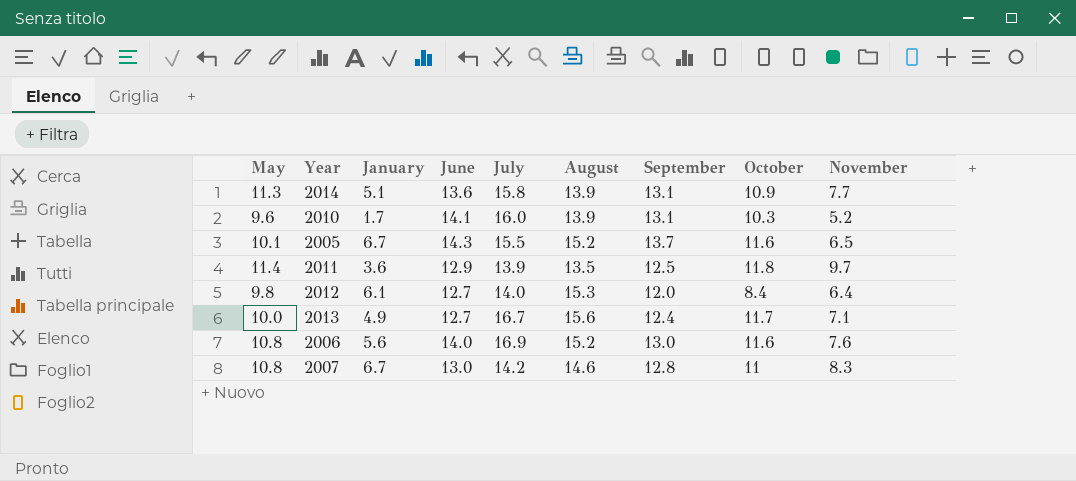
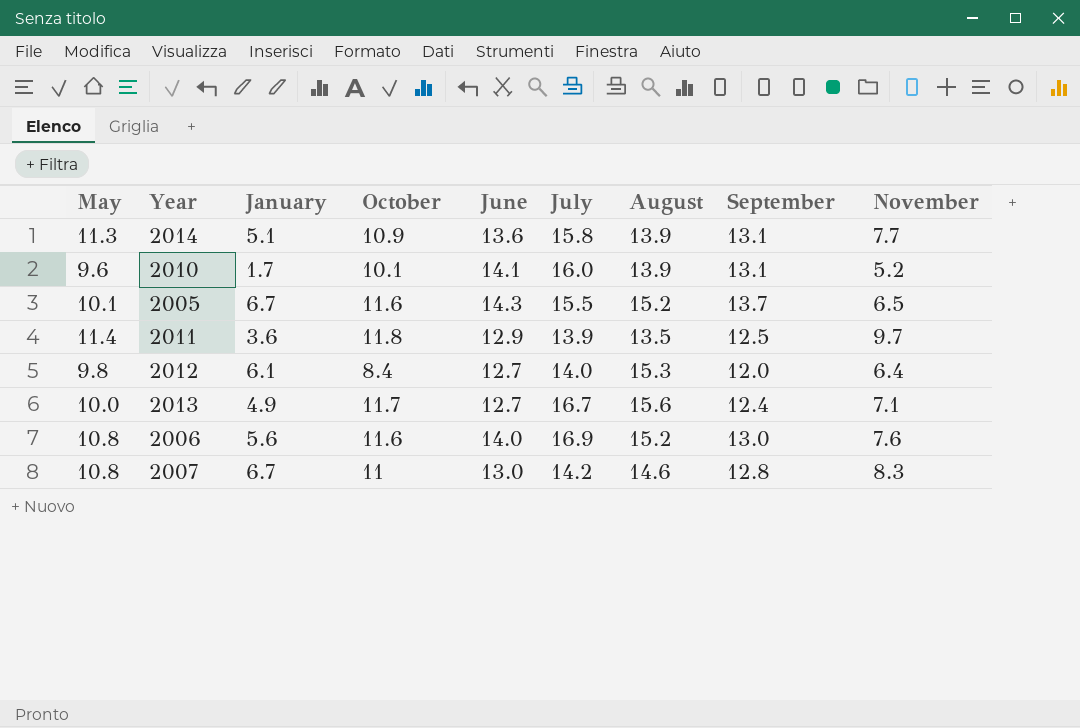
column October | position: 8 -> 4
2010 | October: 10.3 -> 10.1

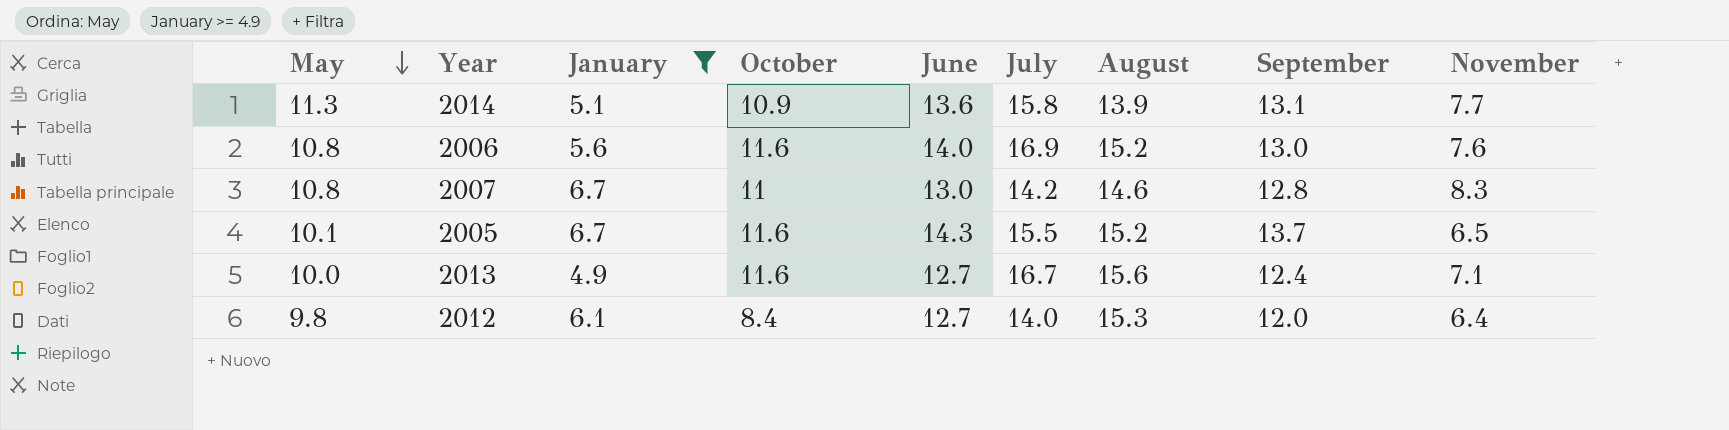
filter: none -> January >= 4.9
row order: none -> May descending
2013 | October: 11.7 -> 11.6

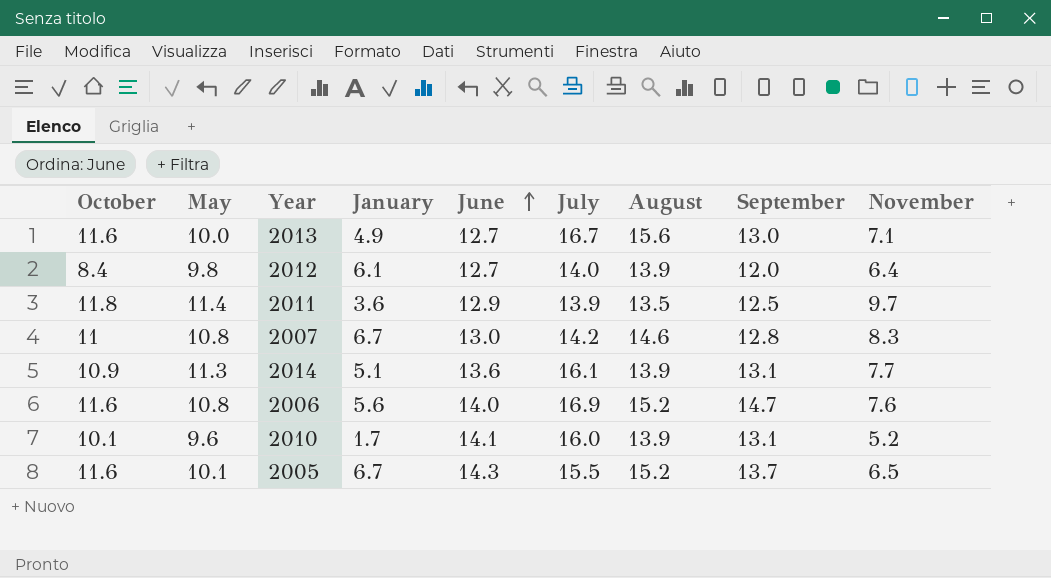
filter: January >= 4.9 -> none
row order: May descending -> June ascending
column October | position: 4 -> 1
2013 | September: 12.4 -> 13.0
2012 | August: 15.3 -> 13.9
2014 | July: 15.8 -> 16.1
2006 | September: 13.0 -> 14.7

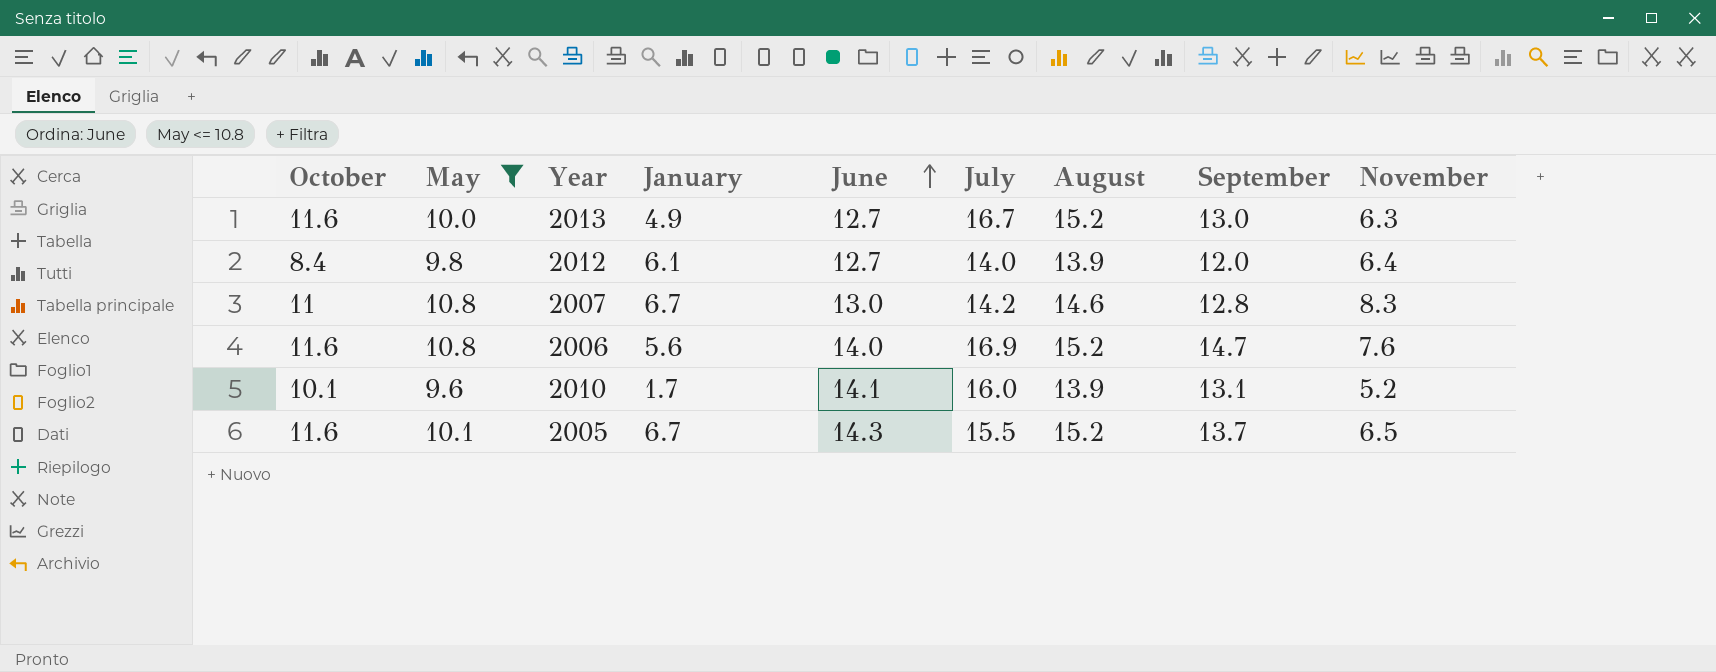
filter: none -> May <= 10.8
2013 | August: 15.6 -> 15.2
2013 | November: 7.1 -> 6.3

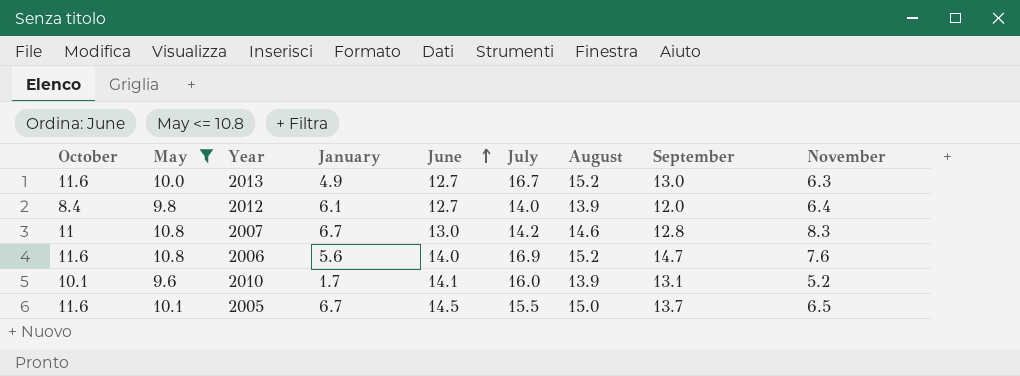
2005 | June: 14.3 -> 14.5
2005 | August: 15.2 -> 15.0

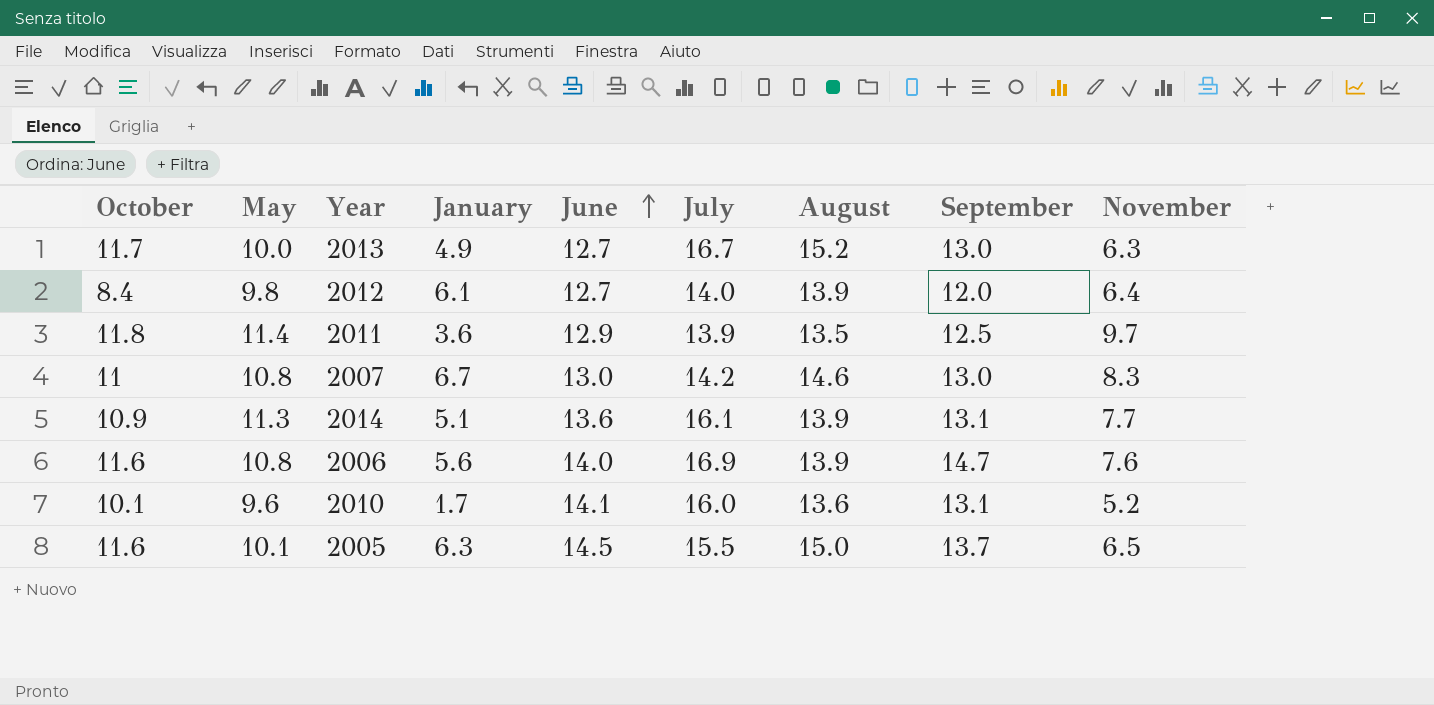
filter: May <= 10.8 -> none
2013 | October: 11.6 -> 11.7
2007 | September: 12.8 -> 13.0
2006 | August: 15.2 -> 13.9
2010 | August: 13.9 -> 13.6
2005 | January: 6.7 -> 6.3

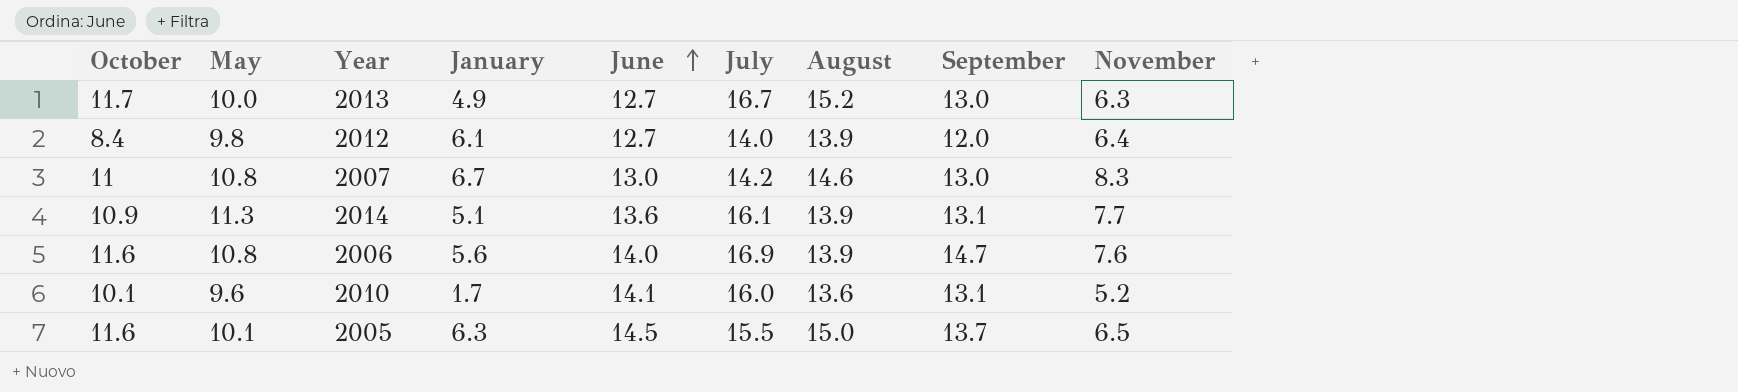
row 2011: 11.8 | 11.4 | 3.6 | 12.9 | 13.9 | 13.5 | 12.5 | 9.7 -> none

